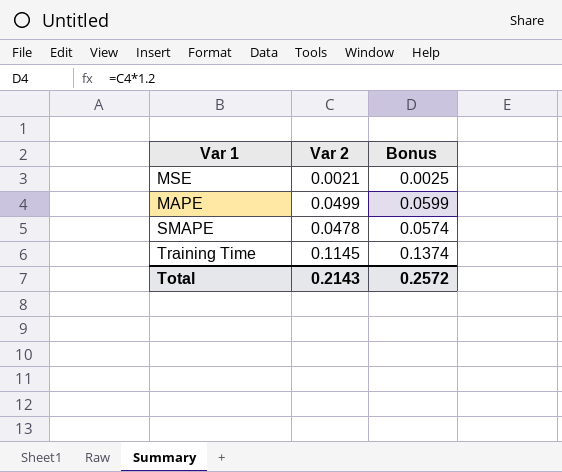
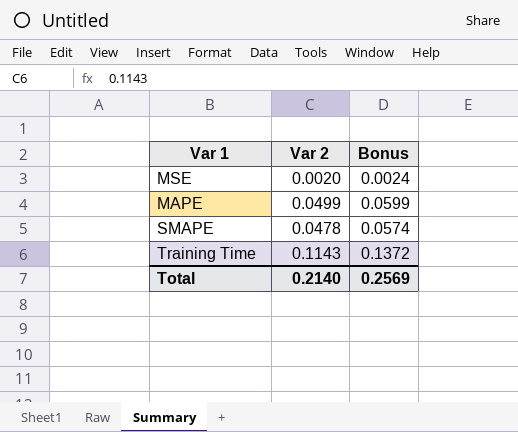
MSE | Var 2: 0.0021 -> 0.0020
MSE | Bonus: 0.0025 -> 0.0024
Training Time | Var 2: 0.1145 -> 0.1143
Training Time | Bonus: 0.1374 -> 0.1372
Total | Var 2: 0.2143 -> 0.2140
Total | Bonus: 0.2572 -> 0.2569

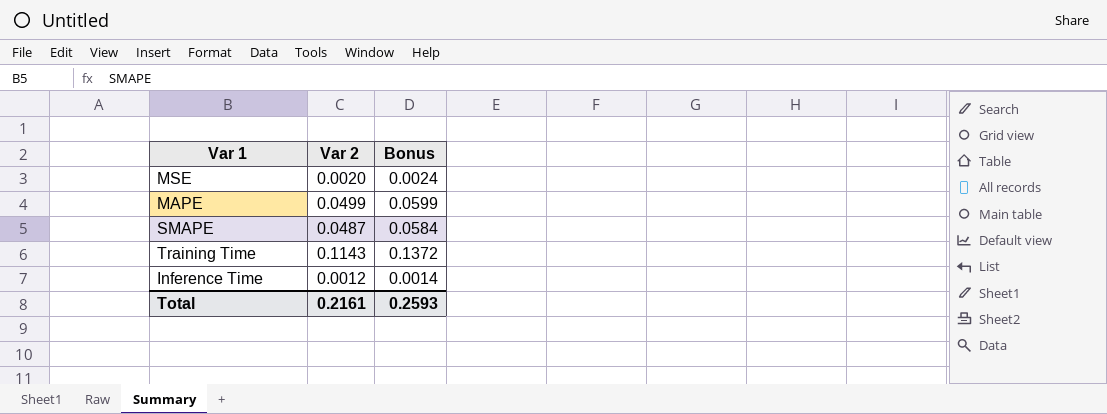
SMAPE | Var 2: 0.0478 -> 0.0487
SMAPE | Bonus: 0.0574 -> 0.0584
row Inference Time: none -> 0.0012 | 0.0014
Total | Var 2: 0.2140 -> 0.2161
Total | Bonus: 0.2569 -> 0.2593

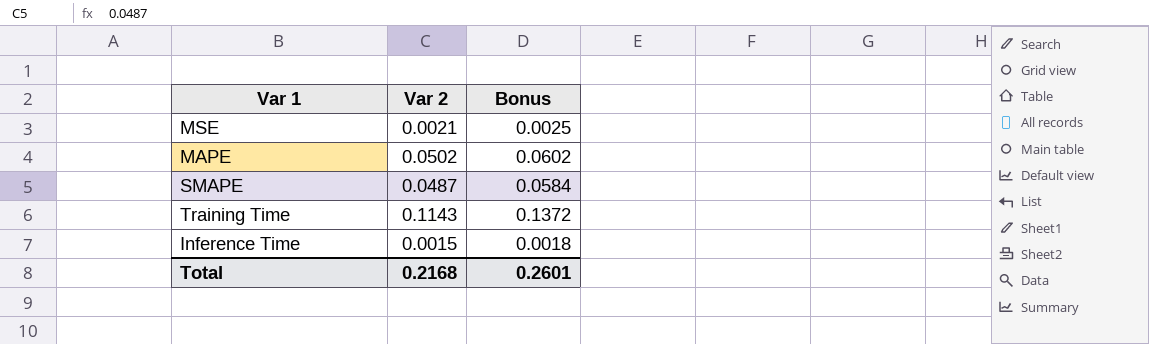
MSE | Var 2: 0.0020 -> 0.0021
MSE | Bonus: 0.0024 -> 0.0025
MAPE | Var 2: 0.0499 -> 0.0502
MAPE | Bonus: 0.0599 -> 0.0602
Inference Time | Var 2: 0.0012 -> 0.0015
Inference Time | Bonus: 0.0014 -> 0.0018
Total | Var 2: 0.2161 -> 0.2168
Total | Bonus: 0.2593 -> 0.2601

